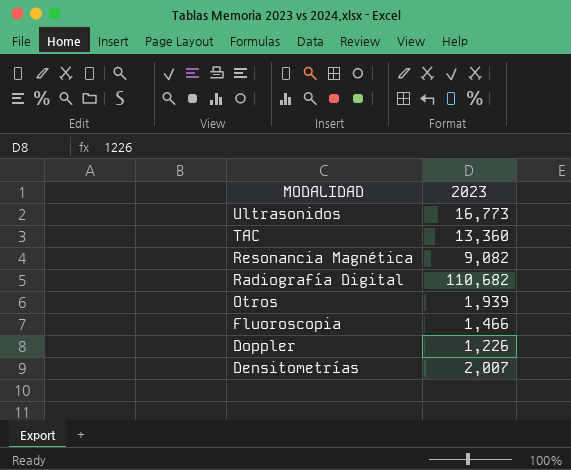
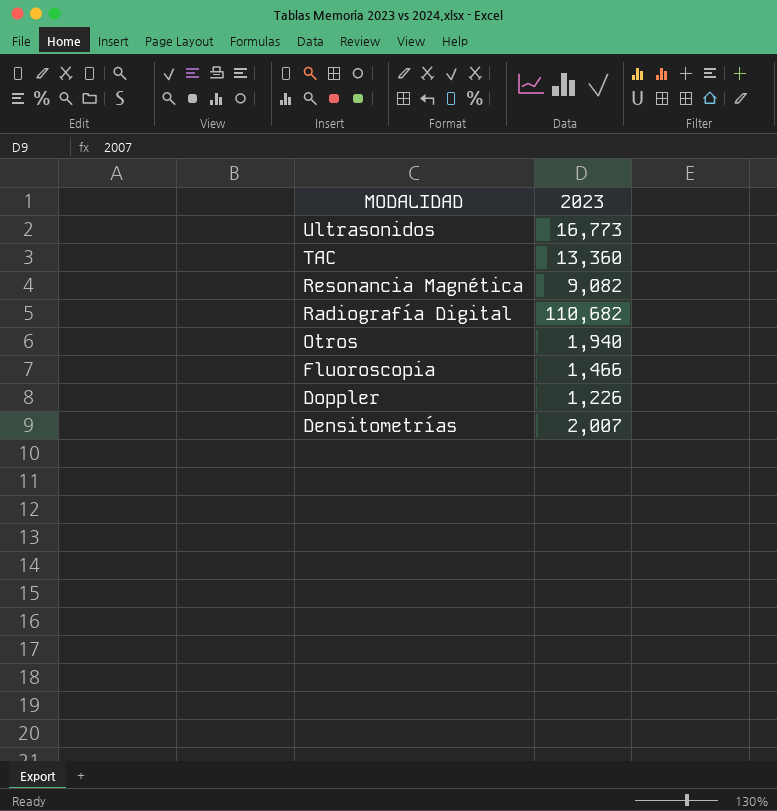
Otros | 2023: 1,939 -> 1,940

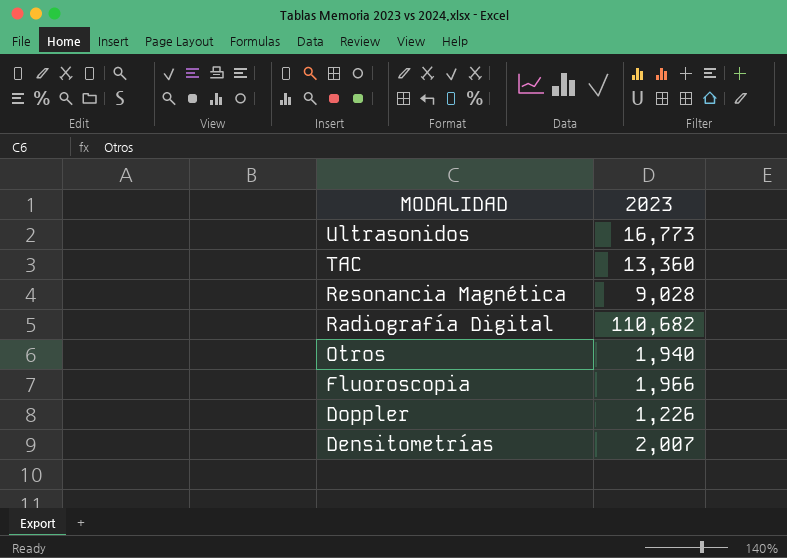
Resonancia Magnética | 2023: 9,082 -> 9,028
Fluoroscopia | 2023: 1,466 -> 1,966

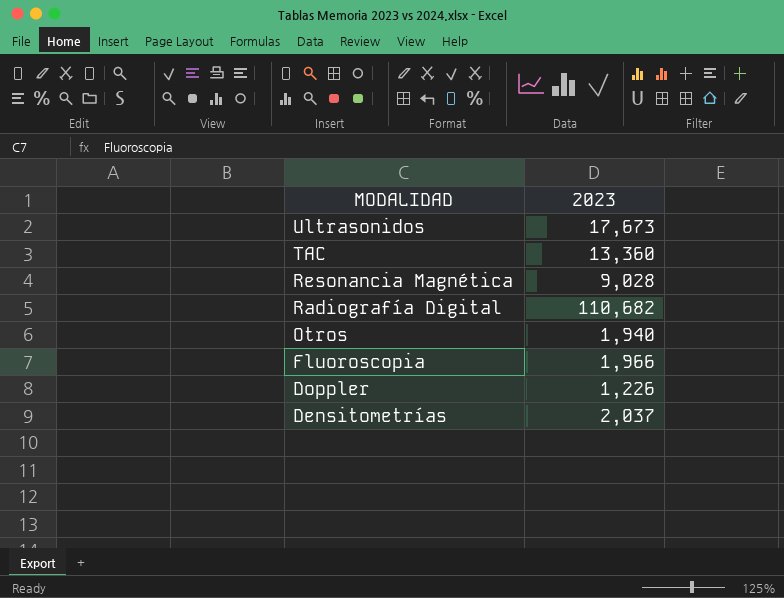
Ultrasonidos | 2023: 16,773 -> 17,673
Densitometrías | 2023: 2,007 -> 2,037

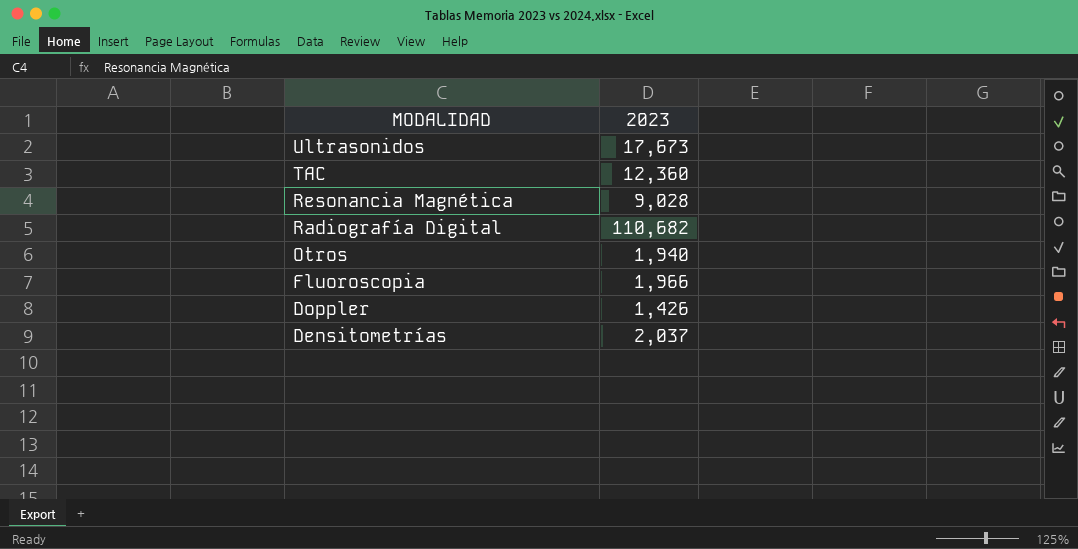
TAC | 2023: 13,360 -> 12,360
Doppler | 2023: 1,226 -> 1,426

